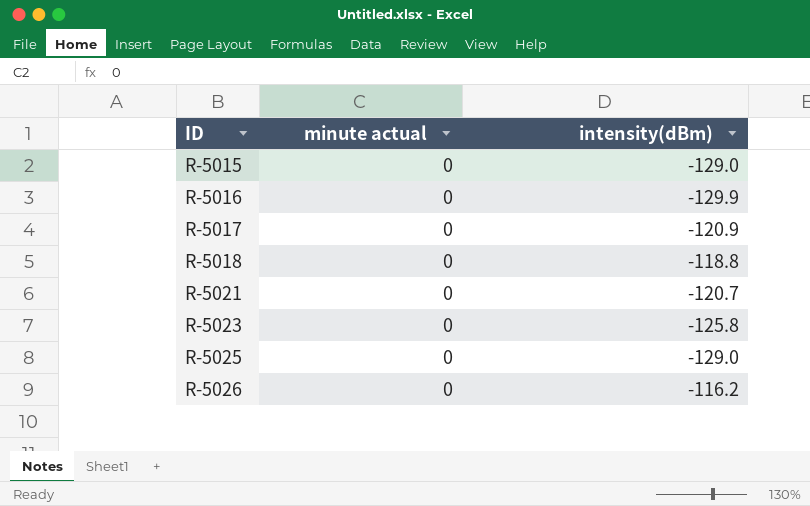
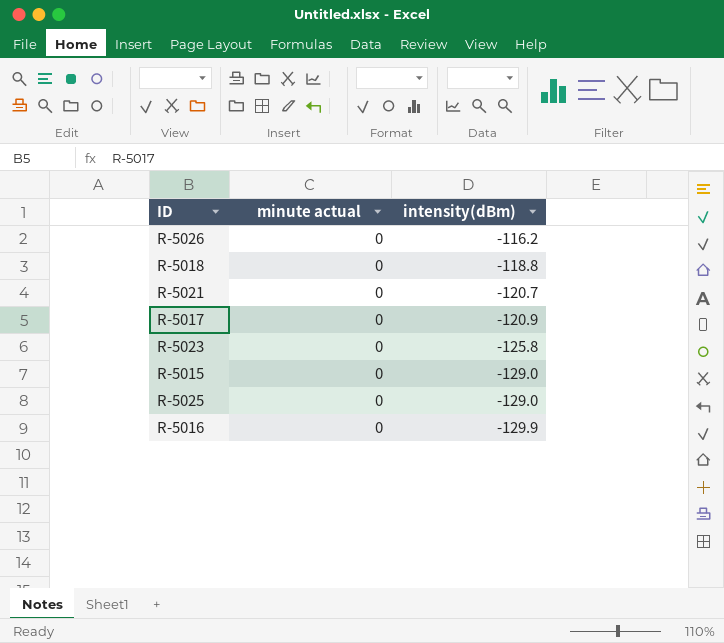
row order: ID ascending -> intensity(dBm) descending

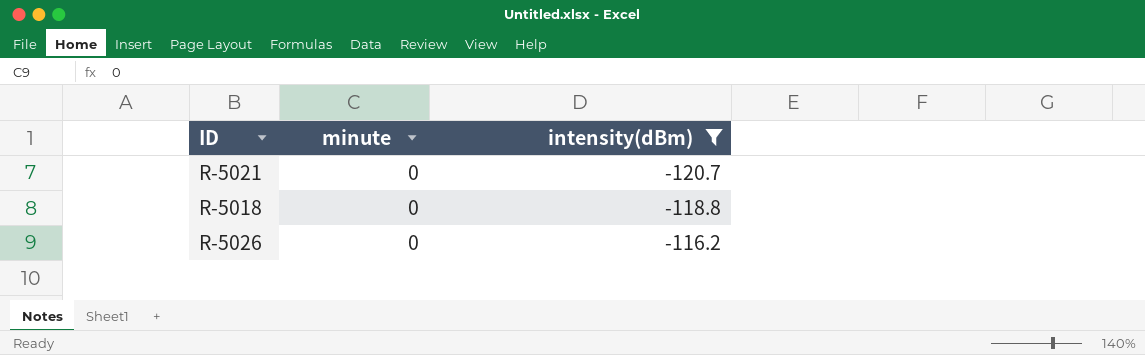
filter: none -> intensity(dBm) >= -120.7
row order: intensity(dBm) descending -> intensity(dBm) ascending
column name: minute actual -> minute

